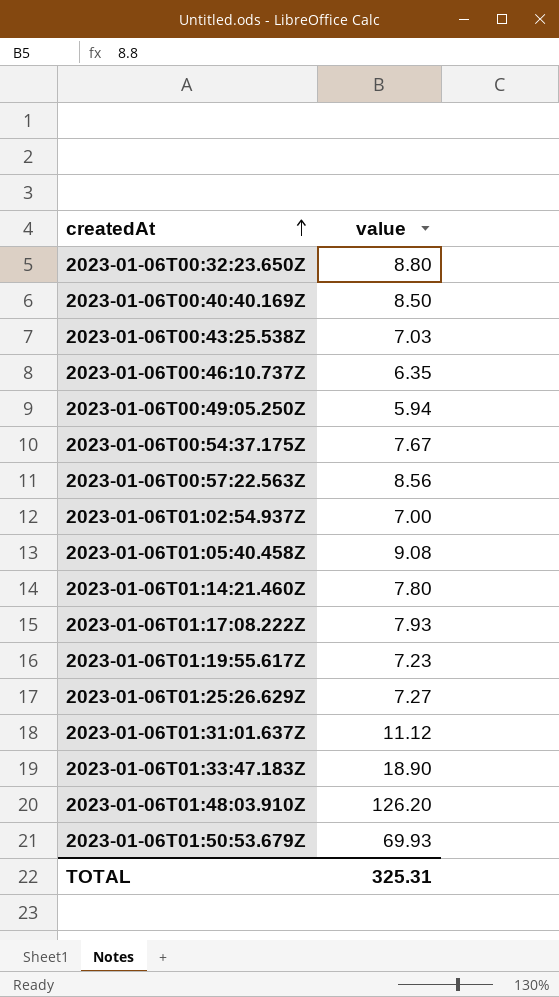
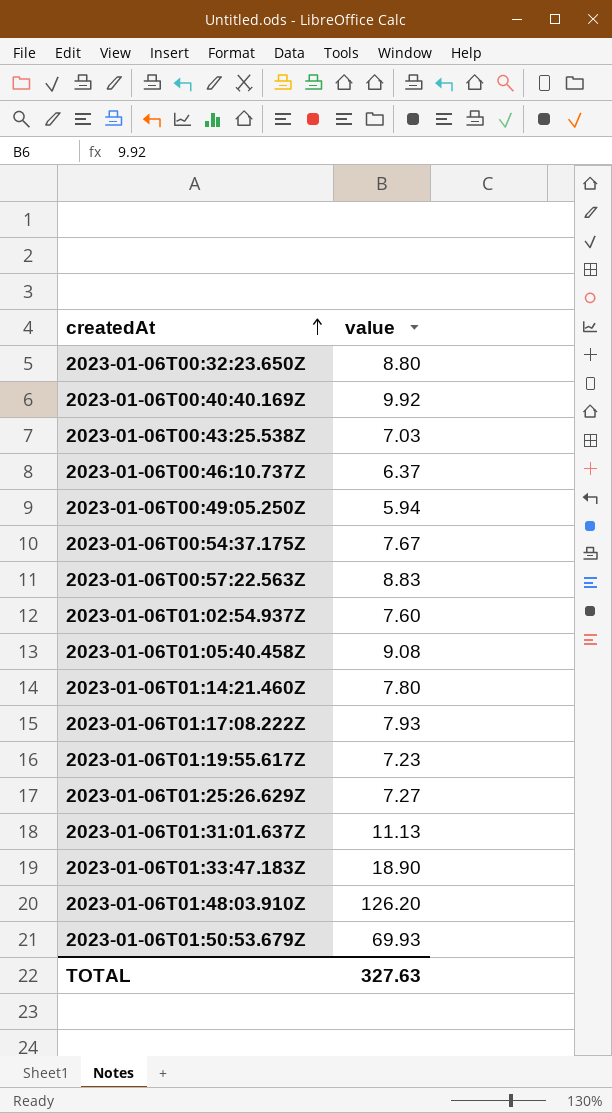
2023-01-06T00:40:40.169Z | value: 8.50 -> 9.92
2023-01-06T00:46:10.737Z | value: 6.35 -> 6.37
2023-01-06T00:57:22.563Z | value: 8.56 -> 8.83
2023-01-06T01:02:54.937Z | value: 7.00 -> 7.60
2023-01-06T01:31:01.637Z | value: 11.12 -> 11.13
TOTAL | value: 325.31 -> 327.63

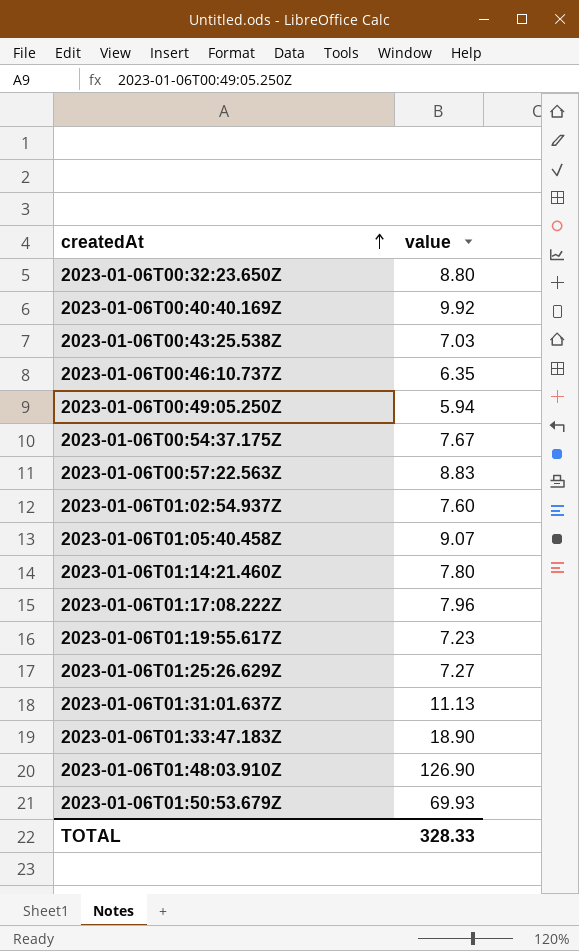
2023-01-06T00:46:10.737Z | value: 6.37 -> 6.35
2023-01-06T01:05:40.458Z | value: 9.08 -> 9.07
2023-01-06T01:17:08.222Z | value: 7.93 -> 7.96
2023-01-06T01:48:03.910Z | value: 126.20 -> 126.90
TOTAL | value: 327.63 -> 328.33

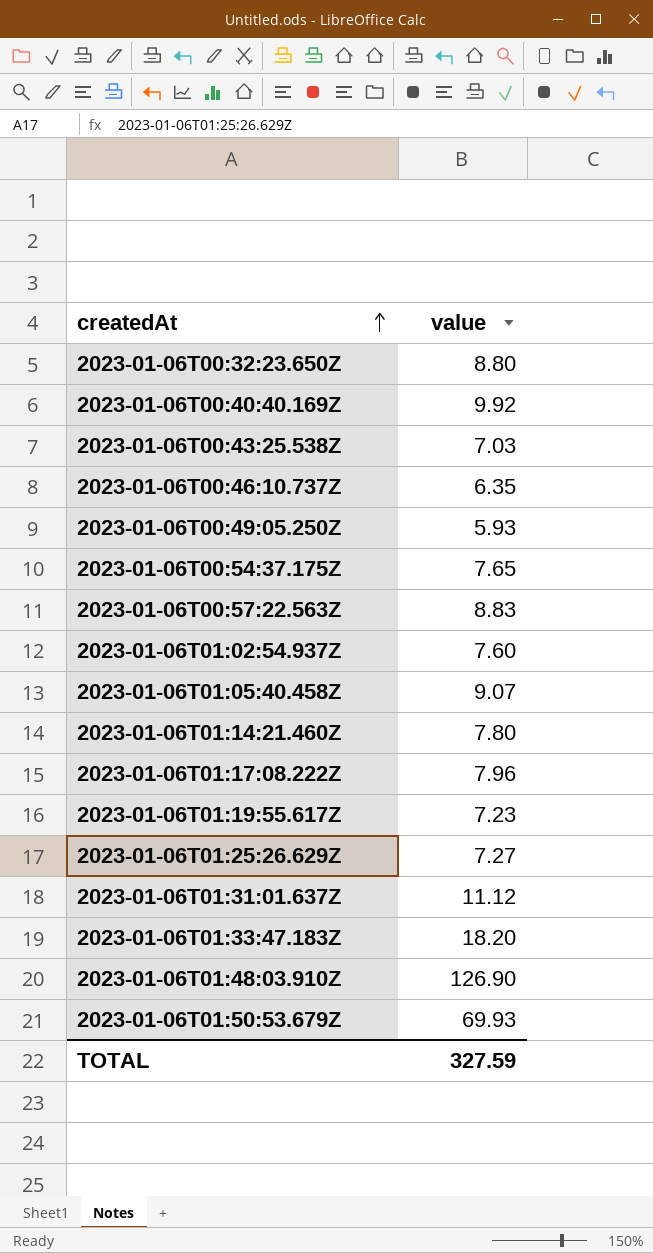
2023-01-06T00:49:05.250Z | value: 5.94 -> 5.93
2023-01-06T00:54:37.175Z | value: 7.67 -> 7.65
2023-01-06T01:31:01.637Z | value: 11.13 -> 11.12
2023-01-06T01:33:47.183Z | value: 18.90 -> 18.20
TOTAL | value: 328.33 -> 327.59

